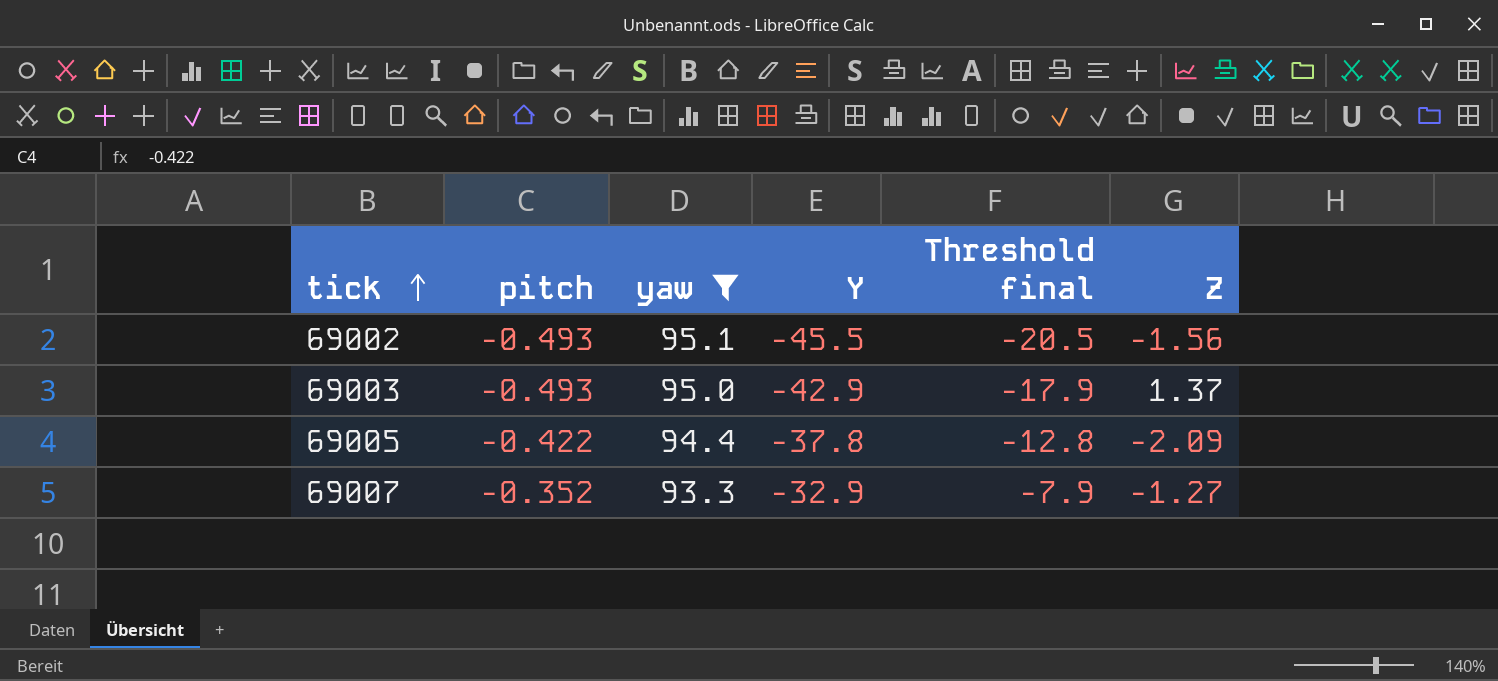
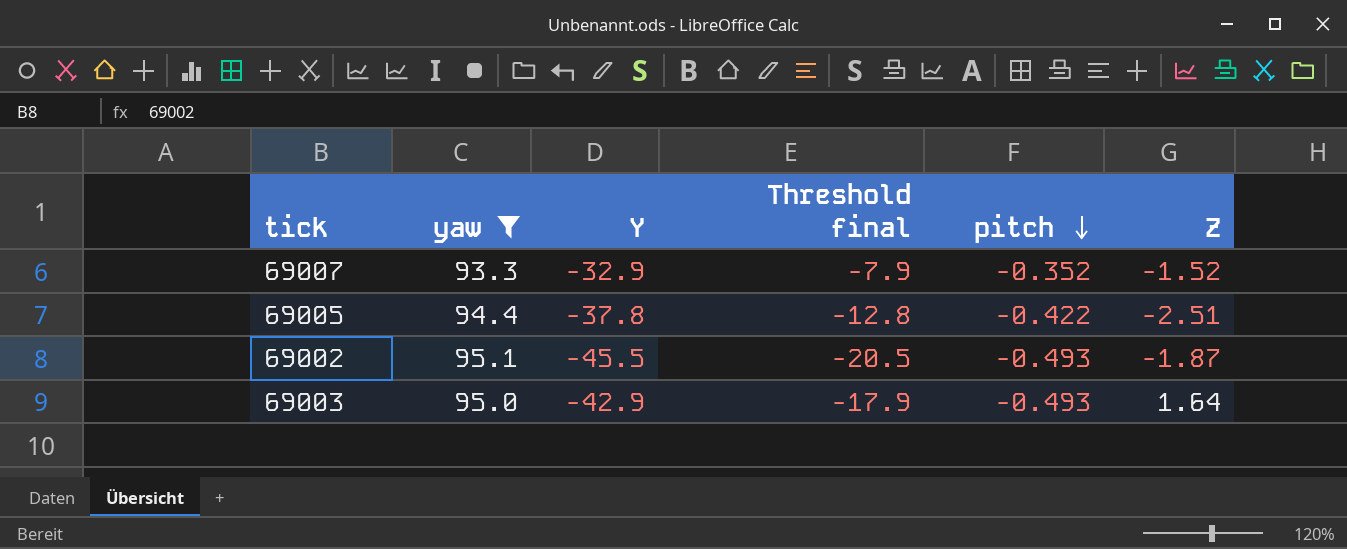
row order: tick ascending -> pitch descending
column pitch | position: 2 -> 5
69007 | Z: -1.27 -> -1.52
69005 | Z: -2.09 -> -2.51
69002 | Z: -1.56 -> -1.87
69003 | Z: 1.37 -> 1.64

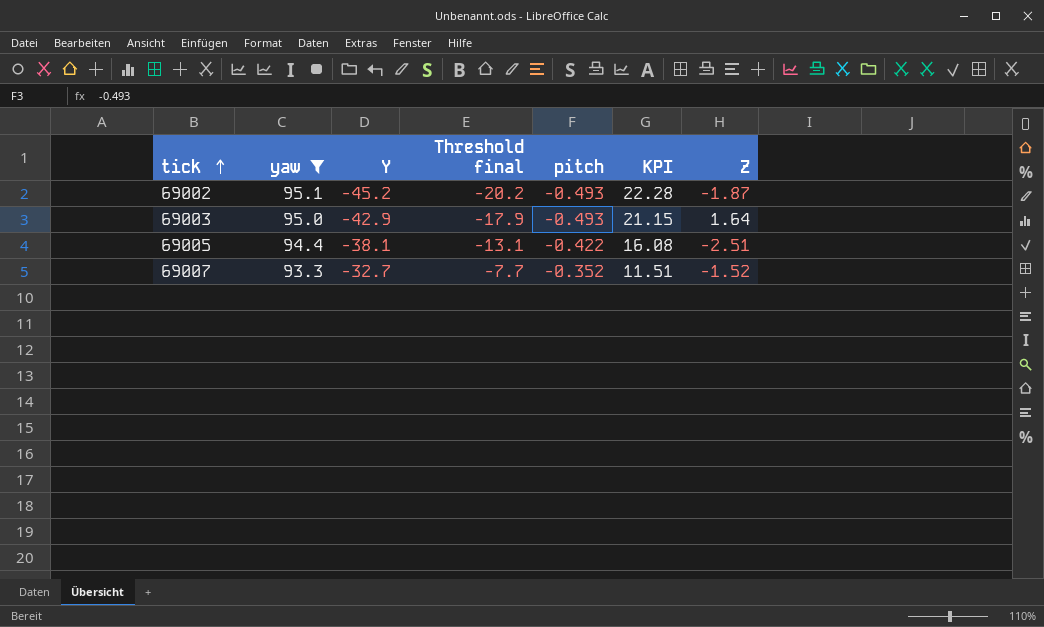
row order: pitch descending -> tick ascending
column KPI | formula: none -> [Y] * [pitch]
69002 | Y: -45.5 -> -45.2
69002 | Threshold final: -20.5 -> -20.2
69005 | Y: -37.8 -> -38.1
69005 | Threshold final: -12.8 -> -13.1
69007 | Y: -32.9 -> -32.7
69007 | Threshold final: -7.9 -> -7.7

